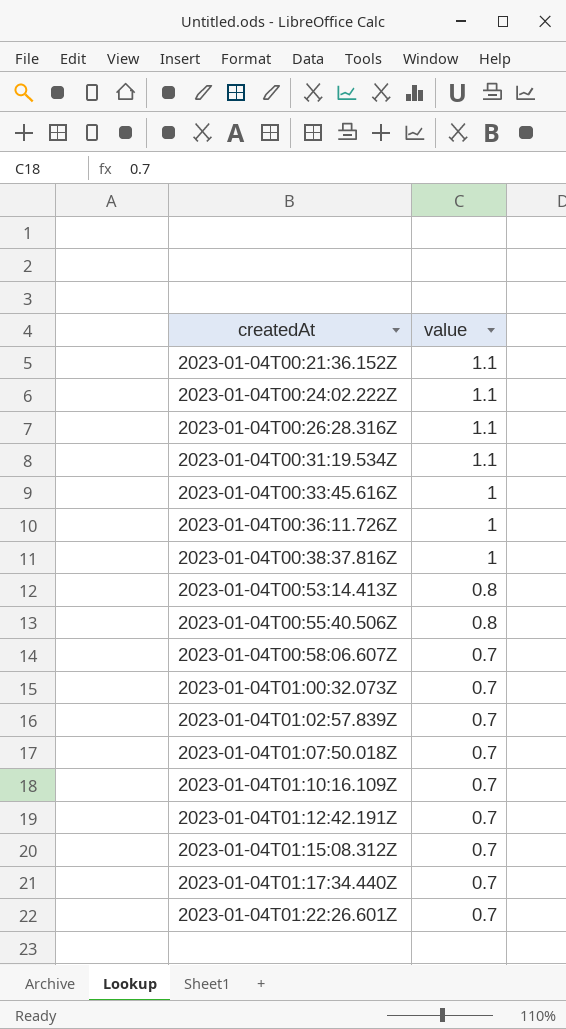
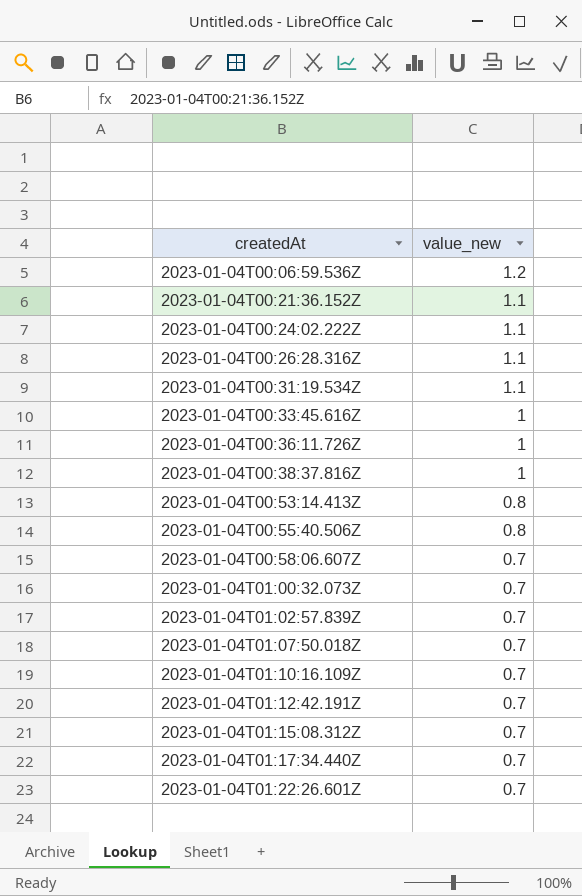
column name: value -> value_new
row 2023-01-04T00:06:59.536Z: none -> 1.2

